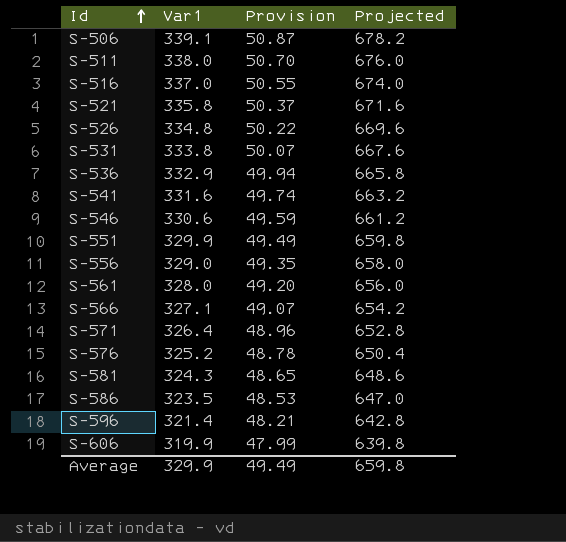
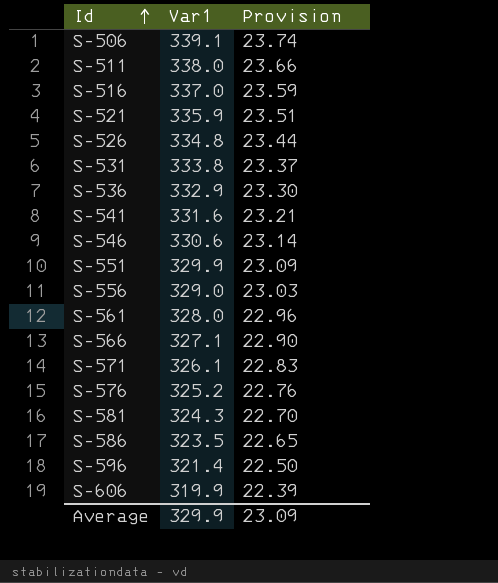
column Projected | formula: [Var1] * 2 -> none
column Provision | formula: [Var1] * 0.15 -> [Var1] * 0.07
S-521 | Var1: 335.8 -> 335.9
S-571 | Var1: 326.4 -> 326.1
Average | Provision: 49.49 -> 23.09

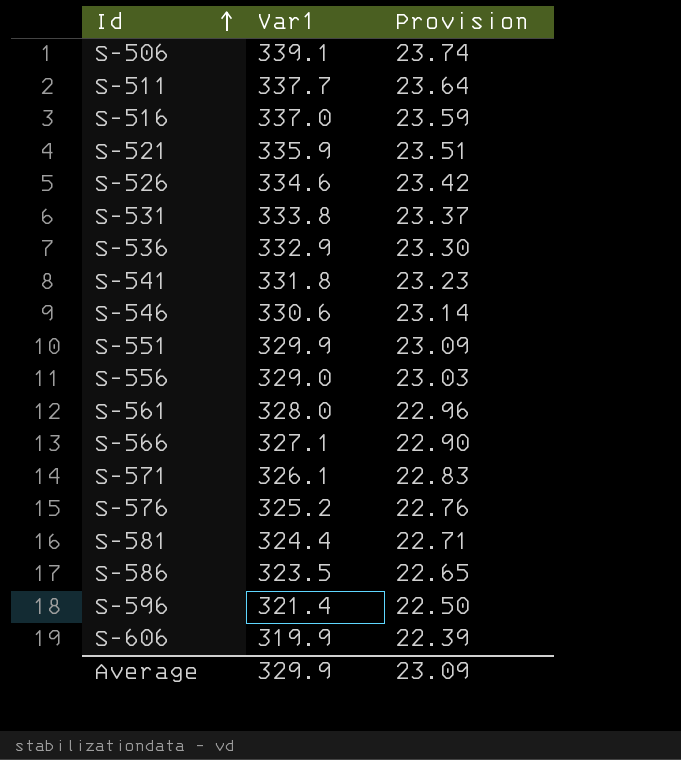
S-511 | Var1: 338.0 -> 337.7
S-511 | Provision: 23.66 -> 23.64
S-526 | Var1: 334.8 -> 334.6
S-526 | Provision: 23.44 -> 23.42
S-541 | Var1: 331.6 -> 331.8
S-541 | Provision: 23.21 -> 23.23
S-581 | Var1: 324.3 -> 324.4
S-581 | Provision: 22.70 -> 22.71

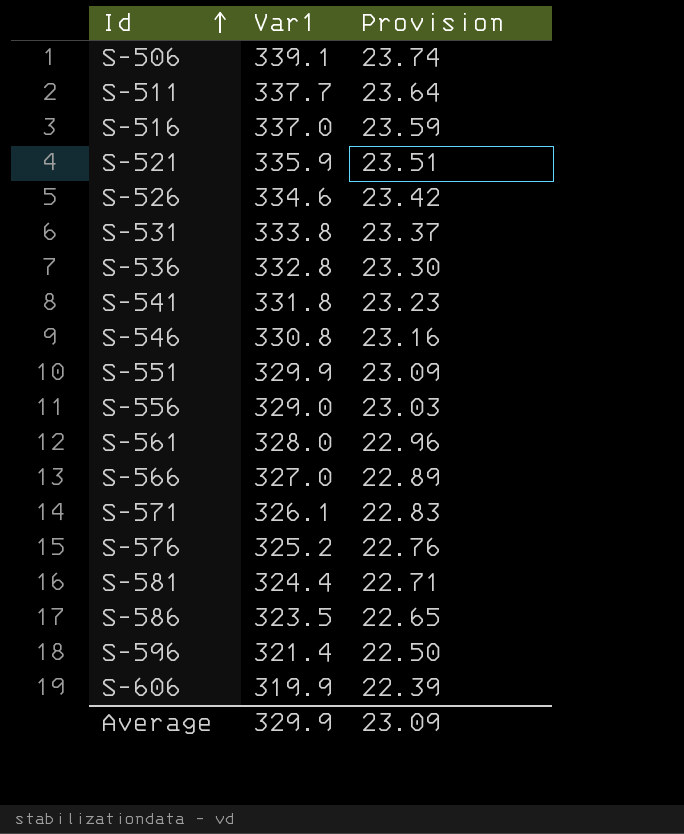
S-536 | Var1: 332.9 -> 332.8
S-546 | Var1: 330.6 -> 330.8
S-546 | Provision: 23.14 -> 23.16
S-566 | Var1: 327.1 -> 327.0
S-566 | Provision: 22.90 -> 22.89

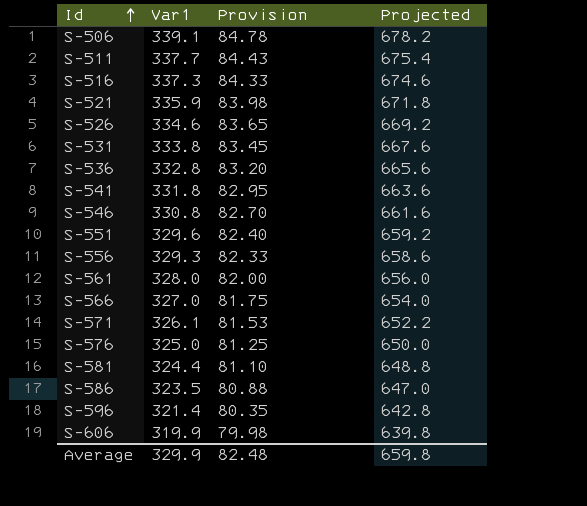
column Provision | formula: [Var1] * 0.07 -> [Var1] * 0.25
column Projected | formula: none -> [Var1] * 2
S-516 | Var1: 337.0 -> 337.3
S-551 | Var1: 329.9 -> 329.6
S-556 | Var1: 329.0 -> 329.3
S-576 | Var1: 325.2 -> 325.0
Average | Provision: 23.09 -> 82.48

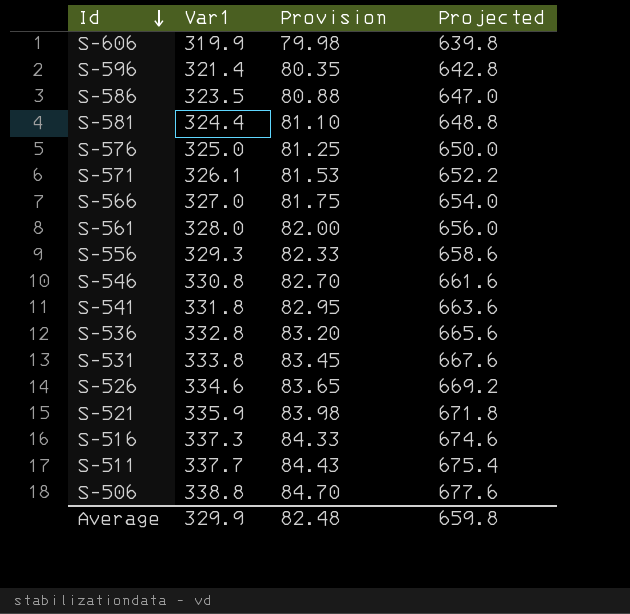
row order: Id ascending -> Id descending
row S-551: 329.6 | 82.40 | 659.2 -> none
S-506 | Var1: 339.1 -> 338.8
S-506 | Provision: 84.78 -> 84.70
S-506 | Projected: 678.2 -> 677.6

